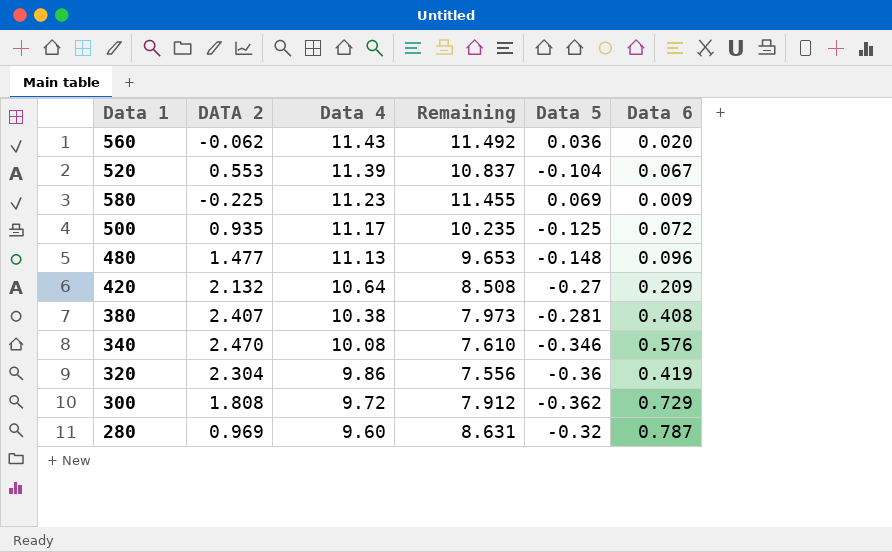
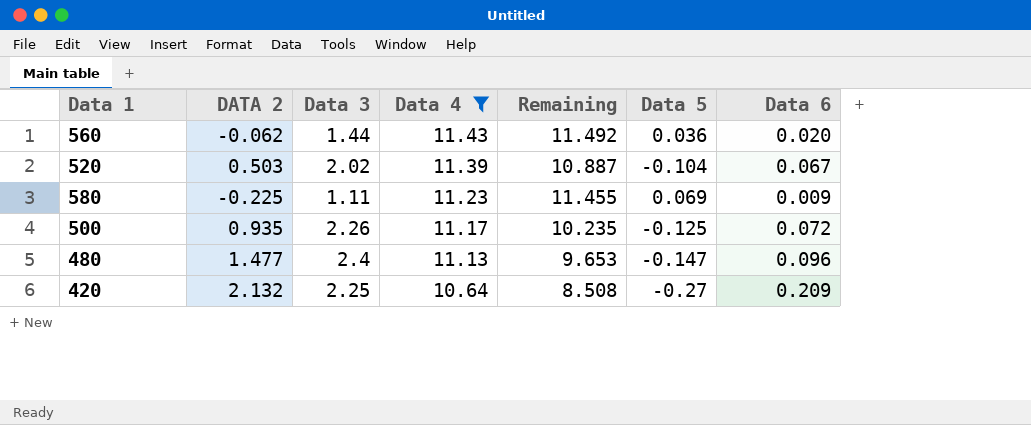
filter: none -> Data 4 >= 10.64
column Data 3 | position: none -> 3
520 | DATA 2: 0.553 -> 0.503
520 | Remaining: 10.837 -> 10.887
480 | Data 5: -0.148 -> -0.147

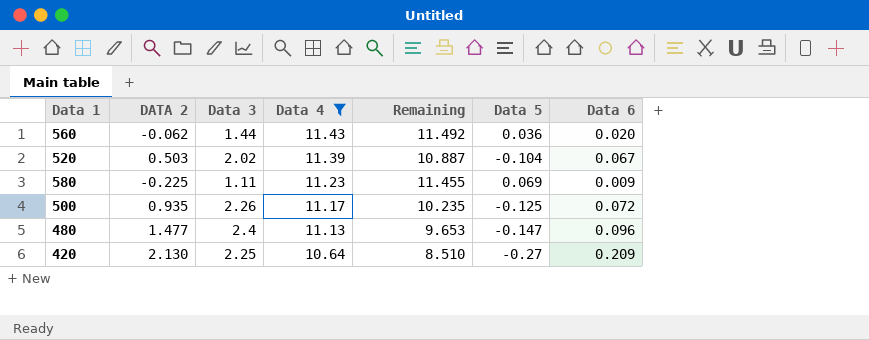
420 | DATA 2: 2.132 -> 2.130
420 | Remaining: 8.508 -> 8.510

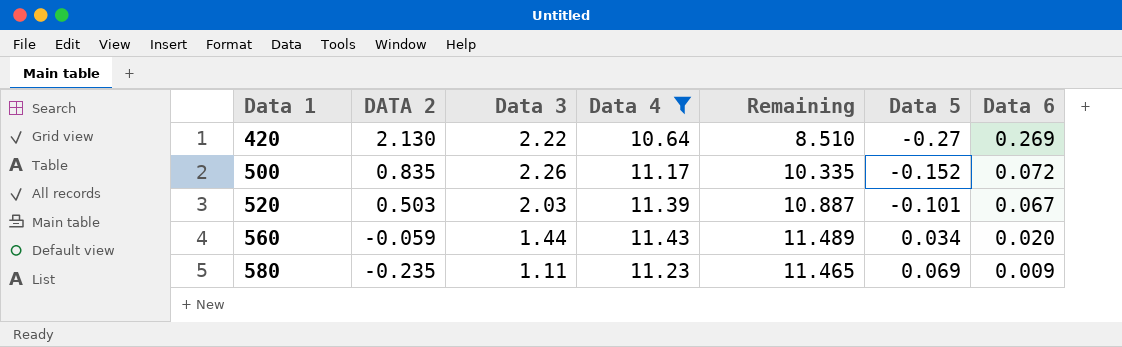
row order: Data 4 descending -> Data 1 ascending
row 480: 1.477 | 2.4 | 11.13 | 9.653 | -0.147 | 0.096 -> none
420 | Data 3: 2.25 -> 2.22
420 | Data 6: 0.209 -> 0.269
500 | DATA 2: 0.935 -> 0.835
500 | Remaining: 10.235 -> 10.335
500 | Data 5: -0.125 -> -0.152
520 | Data 3: 2.02 -> 2.03
520 | Data 5: -0.104 -> -0.101
560 | DATA 2: -0.062 -> -0.059
560 | Remaining: 11.492 -> 11.489
560 | Data 5: 0.036 -> 0.034
580 | DATA 2: -0.225 -> -0.235
580 | Remaining: 11.455 -> 11.465

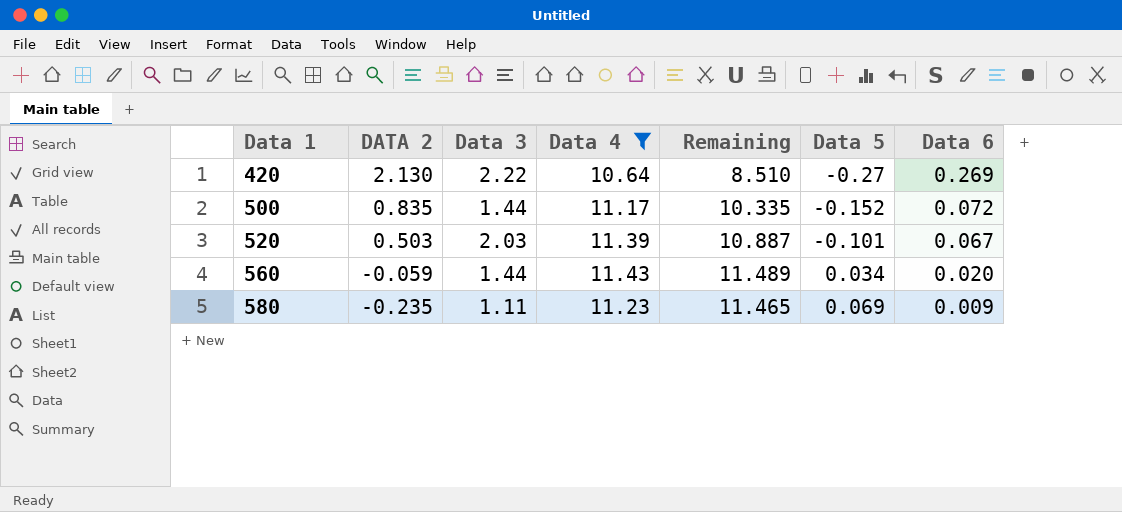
500 | Data 3: 2.26 -> 1.44

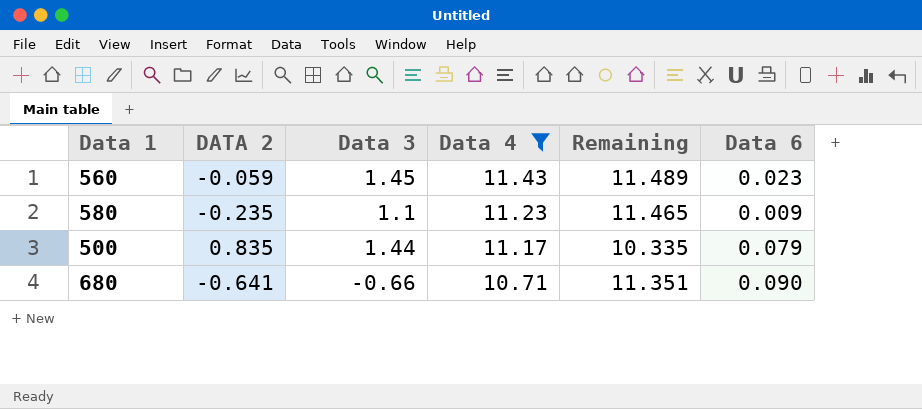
row order: Data 1 ascending -> Data 4 descending
column Data 5 | position: 6 -> none
row 420: 2.130 | 2.22 | 10.64 | 8.510 | -0.27 | 0.269 -> none
row 520: 0.503 | 2.03 | 11.39 | 10.887 | -0.101 | 0.067 -> none
560 | Data 3: 1.44 -> 1.45
560 | Data 6: 0.020 -> 0.023
580 | Data 3: 1.11 -> 1.1
500 | Data 6: 0.072 -> 0.079
row 680: none -> -0.641 | -0.66 | 10.71 | 11.351 | 0.090

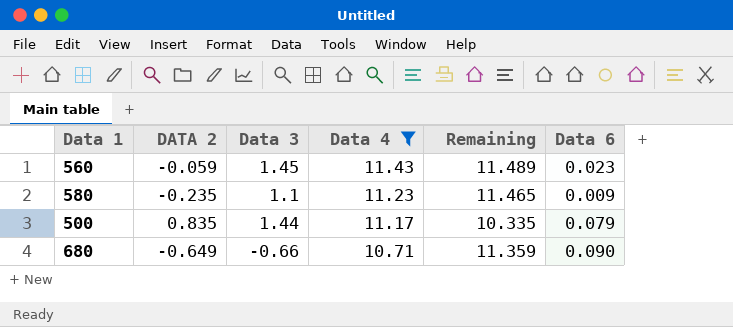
680 | DATA 2: -0.641 -> -0.649
680 | Remaining: 11.351 -> 11.359

